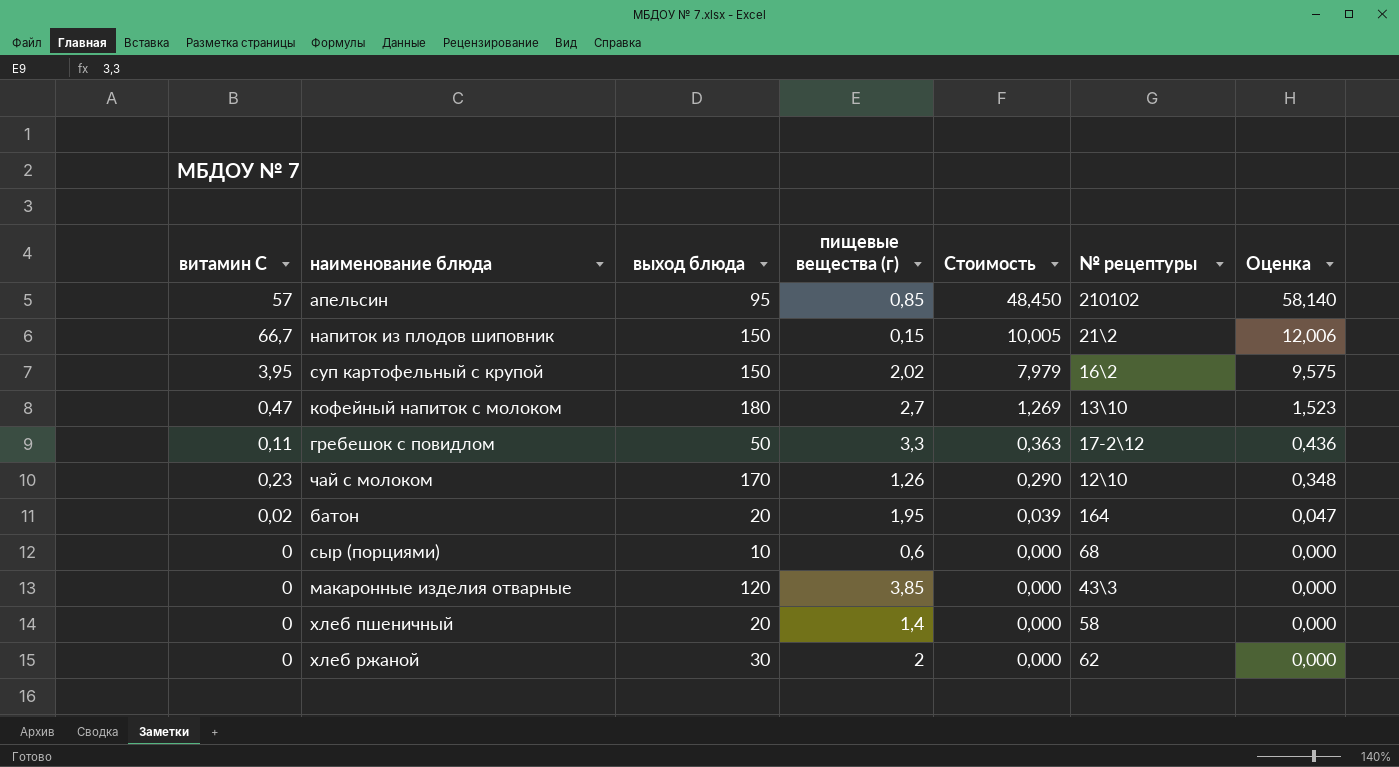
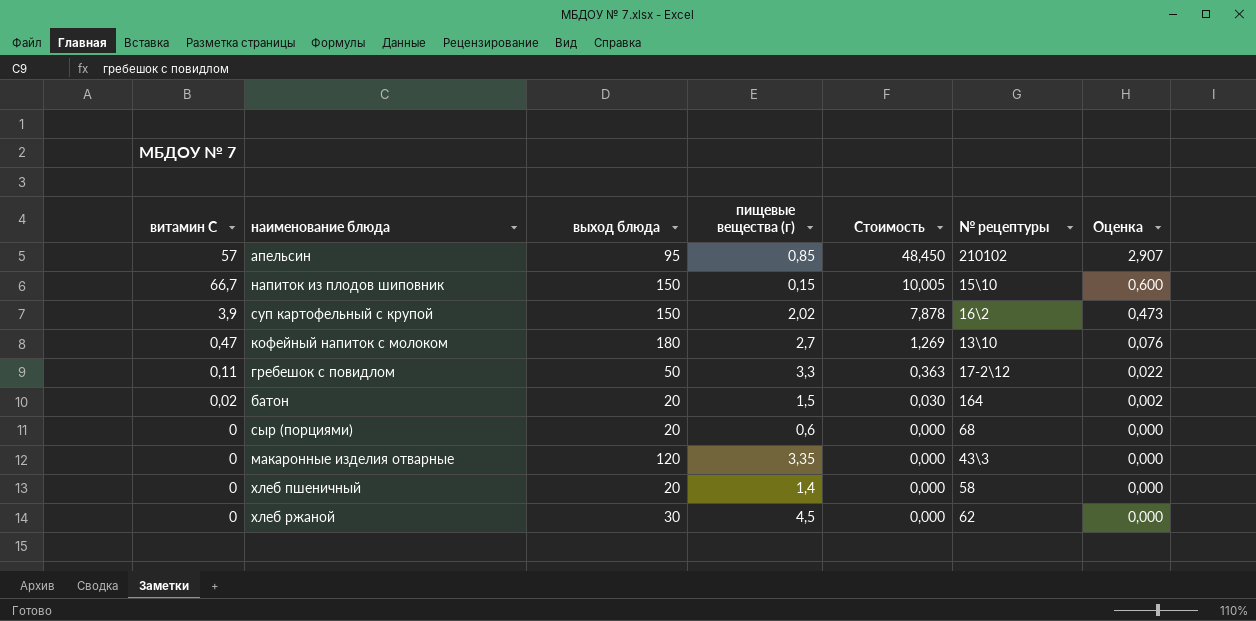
column Оценка | formula: [Стоимость] * 1,2 -> [Стоимость] * 0,06
row чай с молоком: 0,23 | 170 | 1,26 | 0,290 | 12\10 | 0,348 -> none
напиток из плодов шиповник | № рецептуры: 21\2 -> 15\10
суп картофельный с крупой | витамин С: 3,95 -> 3,9
суп картофельный с крупой | Стоимость: 7,979 -> 7,878
батон | пищевые вещества (г): 1,95 -> 1,5
батон | Стоимость: 0,039 -> 0,030
сыр (порциями) | выход блюда: 10 -> 20
макаронные изделия отварные | пищевые вещества (г): 3,85 -> 3,35
хлеб ржаной | пищевые вещества (г): 2 -> 4,5

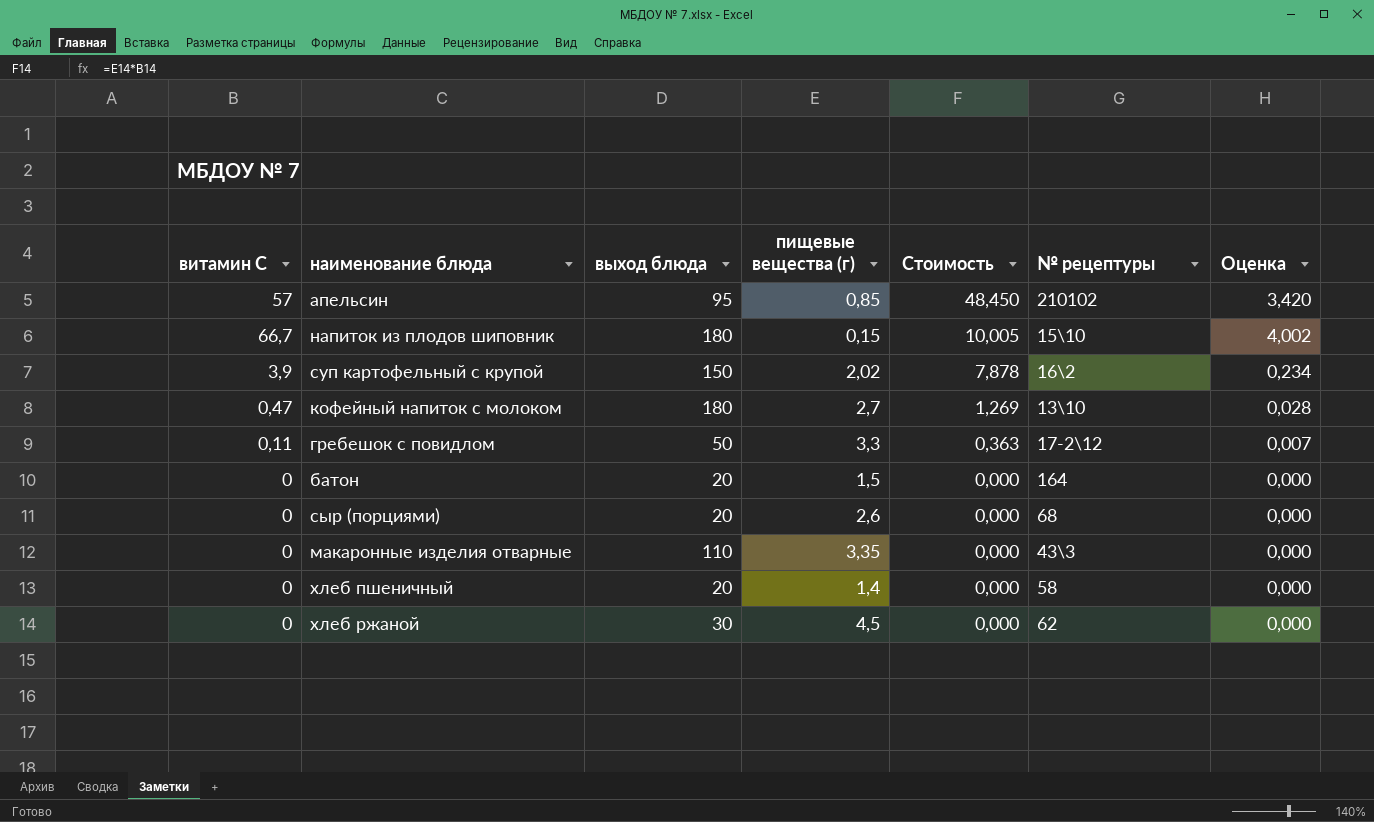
column Оценка | formula: [Стоимость] * 0,06 -> [витамин С] * 0,06
напиток из плодов шиповник | выход блюда: 150 -> 180
батон | витамин С: 0,02 -> 0
батон | Стоимость: 0,030 -> 0,000
сыр (порциями) | пищевые вещества (г): 0,6 -> 2,6
макаронные изделия отварные | выход блюда: 120 -> 110

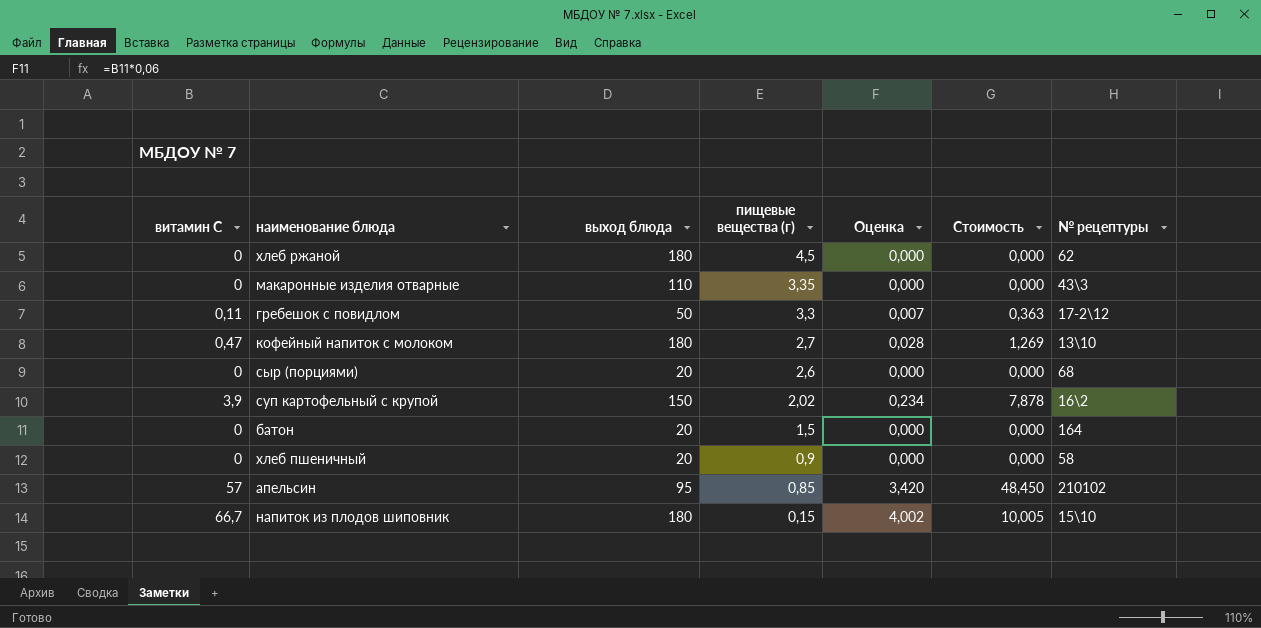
row order: Стоимость descending -> пищевые вещества (г) descending
column Оценка | position: 7 -> 5
хлеб ржаной | выход блюда: 30 -> 180
хлеб пшеничный | пищевые вещества (г): 1,4 -> 0,9

